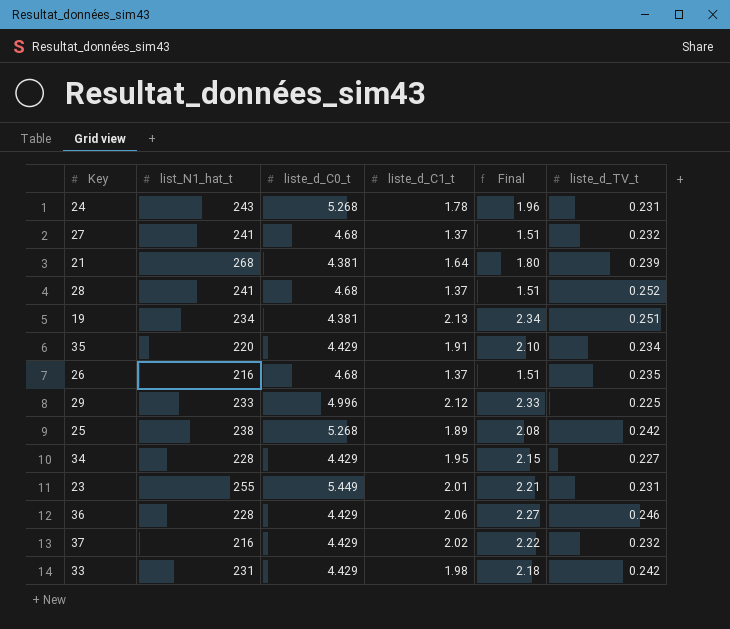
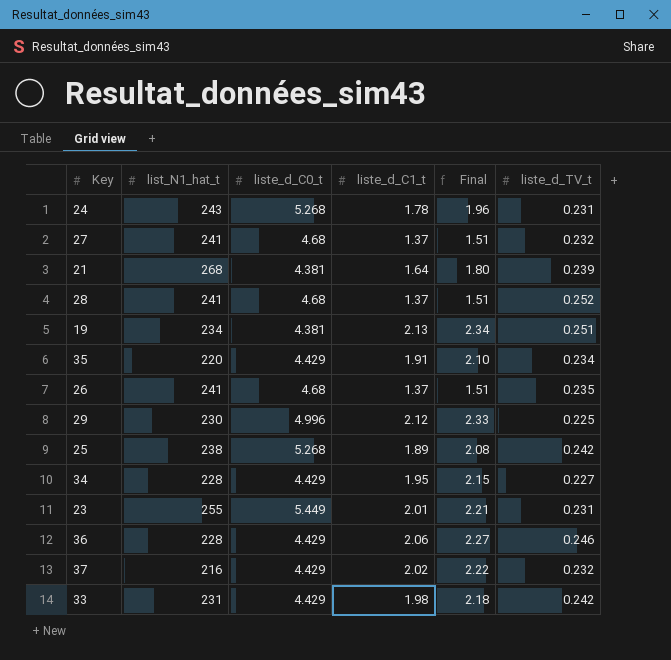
26 | list_N1_hat_t: 216 -> 241
29 | list_N1_hat_t: 233 -> 230

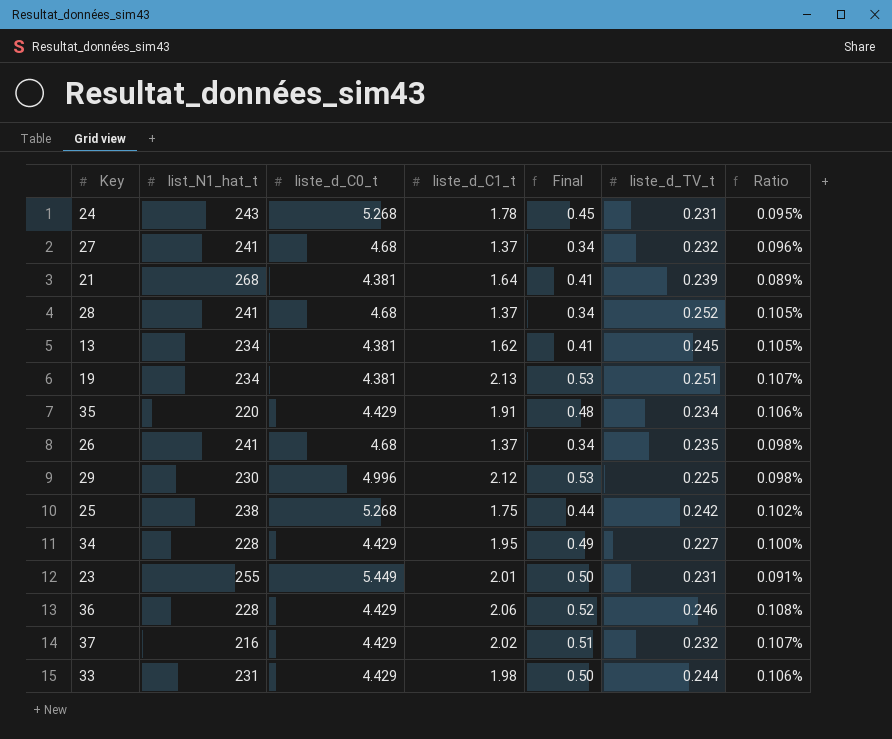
column Final | formula: [liste_d_C1_t] * 1.1 -> [liste_d_C1_t] * 0.25
column Ratio | formula: none -> [liste_d_TV_t] / [list_N1_hat_t]
row 13: none -> 234 | 4.381 | 1.62 | 0.41 | 0.245 | 0.105%
25 | liste_d_C1_t: 1.89 -> 1.75
33 | liste_d_TV_t: 0.242 -> 0.244

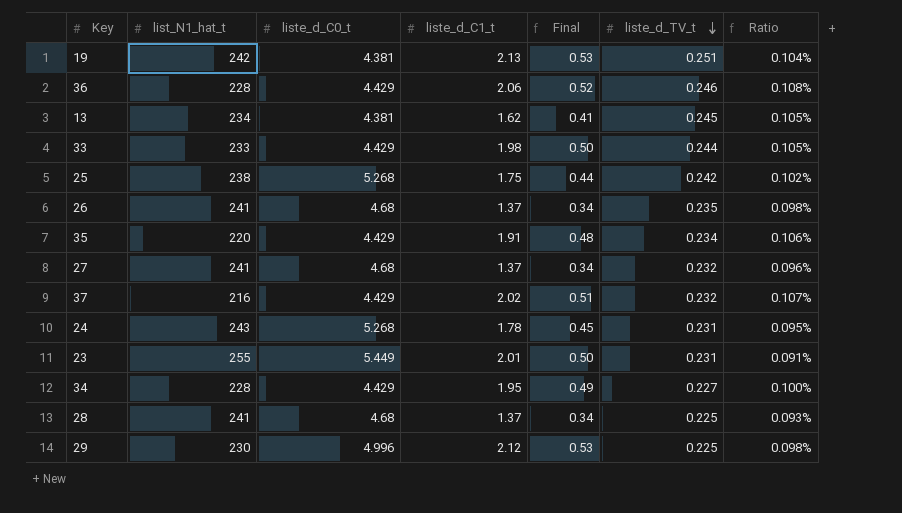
row order: none -> liste_d_TV_t descending
row 21: 268 | 4.381 | 1.64 | 0.41 | 0.239 | 0.089% -> none
19 | list_N1_hat_t: 234 -> 242
19 | Ratio: 0.107% -> 0.104%
33 | list_N1_hat_t: 231 -> 233
33 | Ratio: 0.106% -> 0.105%
28 | liste_d_TV_t: 0.252 -> 0.225
28 | Ratio: 0.105% -> 0.093%

